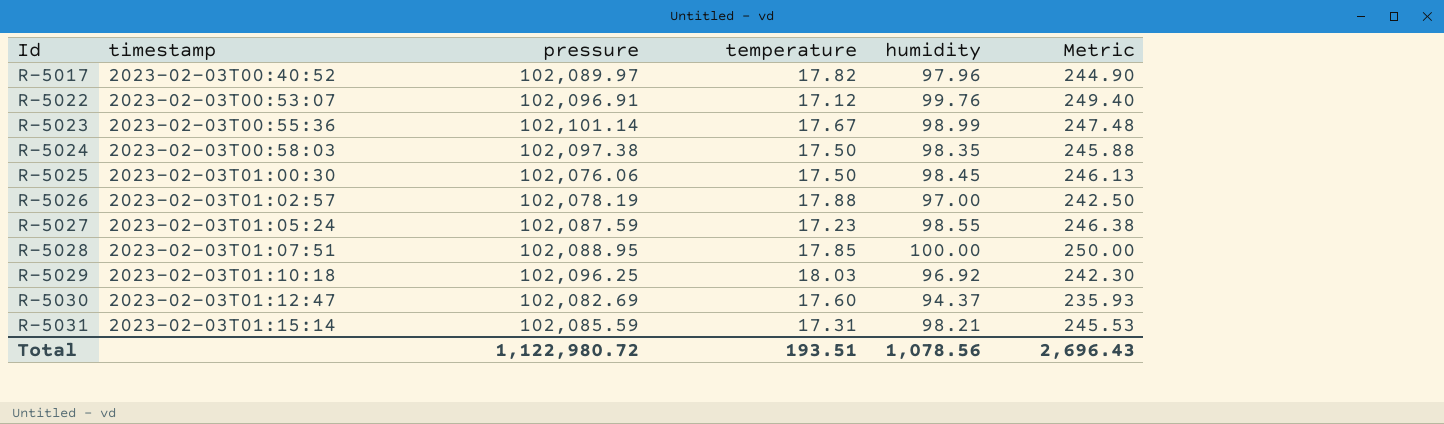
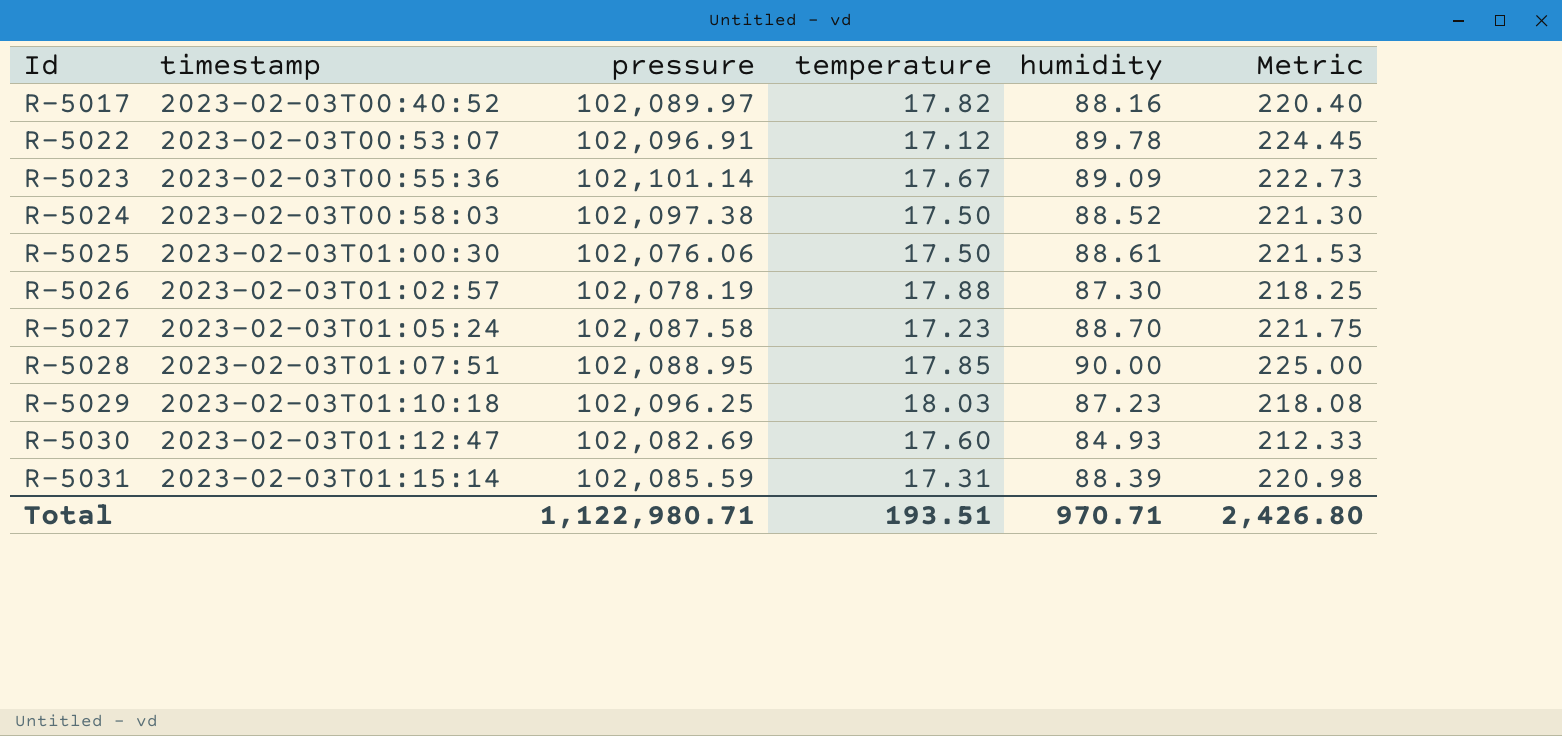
R-5017 | humidity: 97.96 -> 88.16
R-5017 | Metric: 244.90 -> 220.40
R-5022 | humidity: 99.76 -> 89.78
R-5022 | Metric: 249.40 -> 224.45
R-5023 | humidity: 98.99 -> 89.09
R-5023 | Metric: 247.48 -> 222.73
R-5024 | humidity: 98.35 -> 88.52
R-5024 | Metric: 245.88 -> 221.30
R-5025 | humidity: 98.45 -> 88.61
R-5025 | Metric: 246.13 -> 221.53
R-5026 | humidity: 97.00 -> 87.30
R-5026 | Metric: 242.50 -> 218.25
R-5027 | pressure: 102,087.59 -> 102,087.58
R-5027 | humidity: 98.55 -> 88.70
R-5027 | Metric: 246.38 -> 221.75
R-5028 | humidity: 100.00 -> 90.00
R-5028 | Metric: 250.00 -> 225.00
R-5029 | humidity: 96.92 -> 87.23
R-5029 | Metric: 242.30 -> 218.08
R-5030 | humidity: 94.37 -> 84.93
R-5030 | Metric: 235.93 -> 212.33
R-5031 | humidity: 98.21 -> 88.39
R-5031 | Metric: 245.53 -> 220.98
Total | pressure: 1,122,980.72 -> 1,122,980.71
Total | humidity: 1,078.56 -> 970.71
Total | Metric: 2,696.43 -> 2,426.80

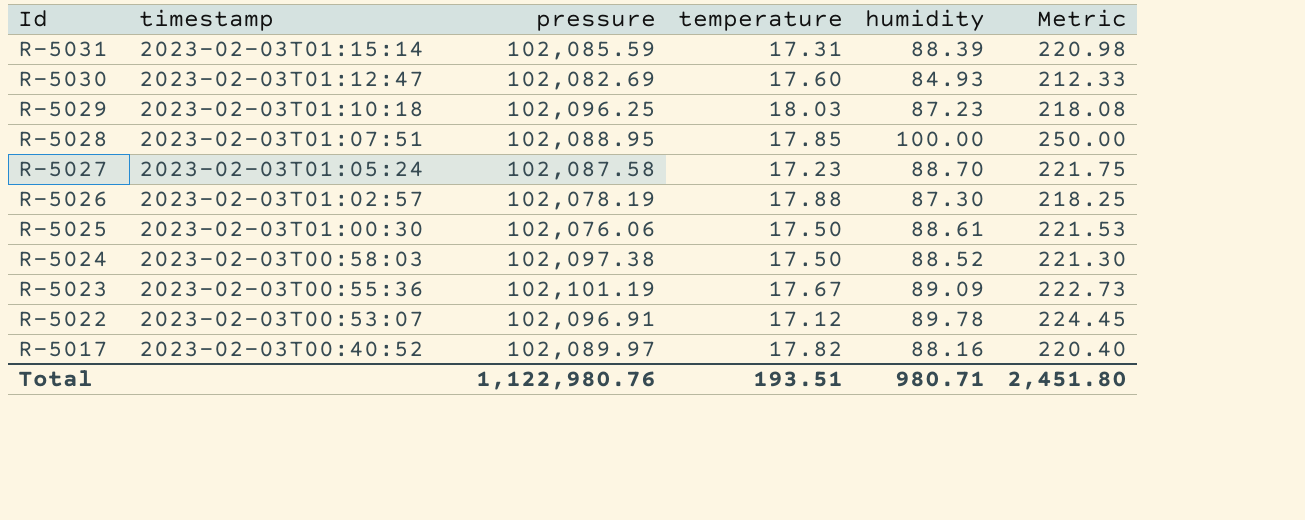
row order: Id ascending -> Id descending
R-5028 | humidity: 90.00 -> 100.00
R-5028 | Metric: 225.00 -> 250.00
R-5023 | pressure: 102,101.14 -> 102,101.19
Total | pressure: 1,122,980.71 -> 1,122,980.76
Total | humidity: 970.71 -> 980.71
Total | Metric: 2,426.80 -> 2,451.80

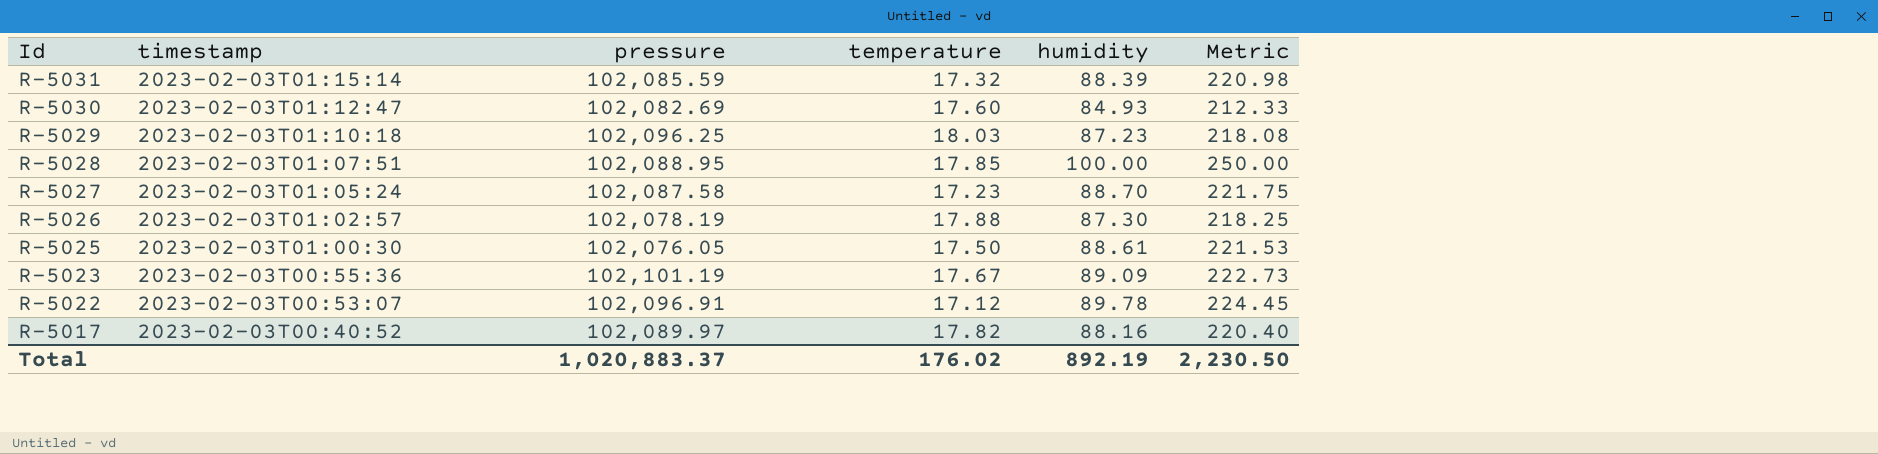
row R-5024: 2023-02-03T00:58:03 | 102,097.38 | 17.50 | 88.52 | 221.30 -> none
R-5031 | temperature: 17.31 -> 17.32
R-5025 | pressure: 102,076.06 -> 102,076.05
Total | pressure: 1,122,980.76 -> 1,020,883.37
Total | temperature: 193.51 -> 176.02
Total | humidity: 980.71 -> 892.19
Total | Metric: 2,451.80 -> 2,230.50

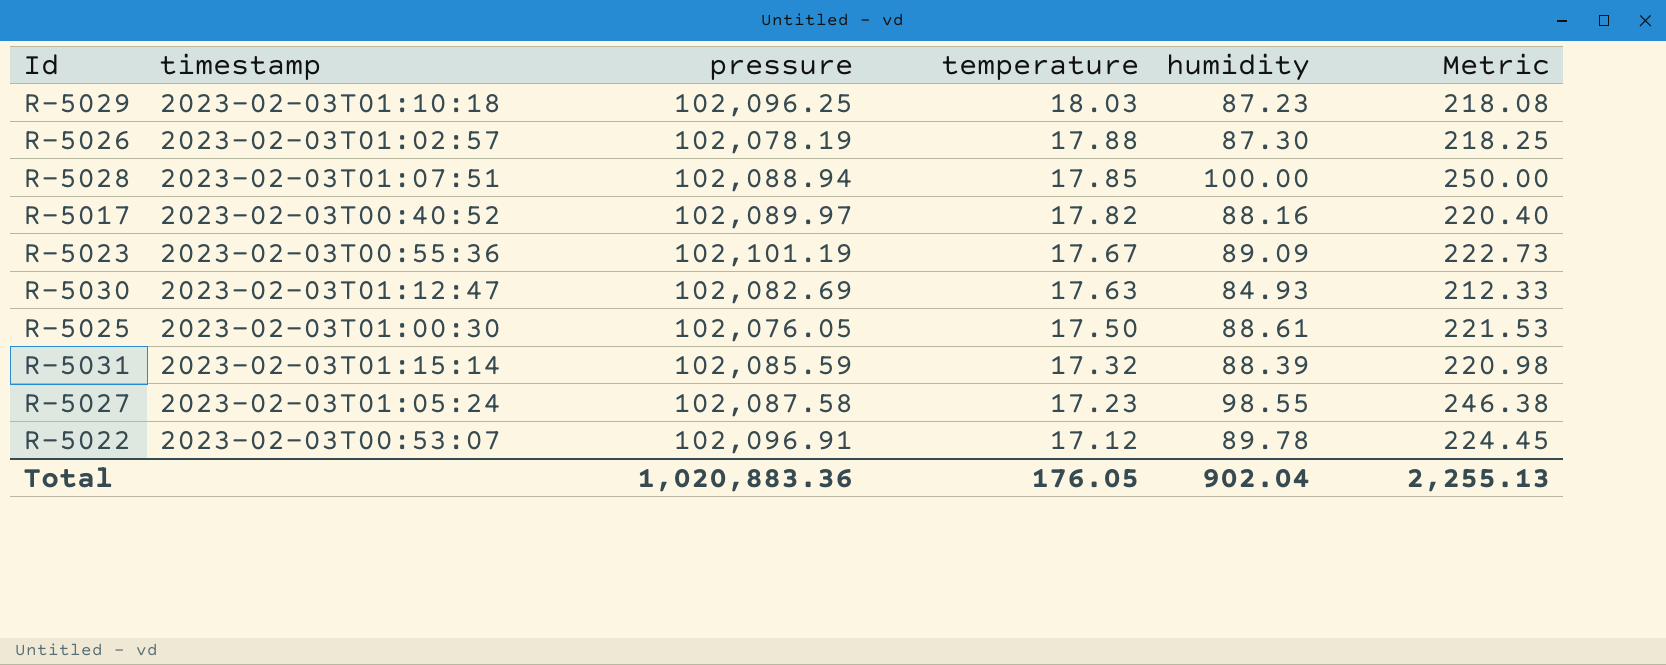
row order: Id descending -> temperature descending
R-5028 | pressure: 102,088.95 -> 102,088.94
R-5030 | temperature: 17.60 -> 17.63
R-5027 | humidity: 88.70 -> 98.55
R-5027 | Metric: 221.75 -> 246.38
Total | pressure: 1,020,883.37 -> 1,020,883.36
Total | temperature: 176.02 -> 176.05
Total | humidity: 892.19 -> 902.04
Total | Metric: 2,230.50 -> 2,255.13

